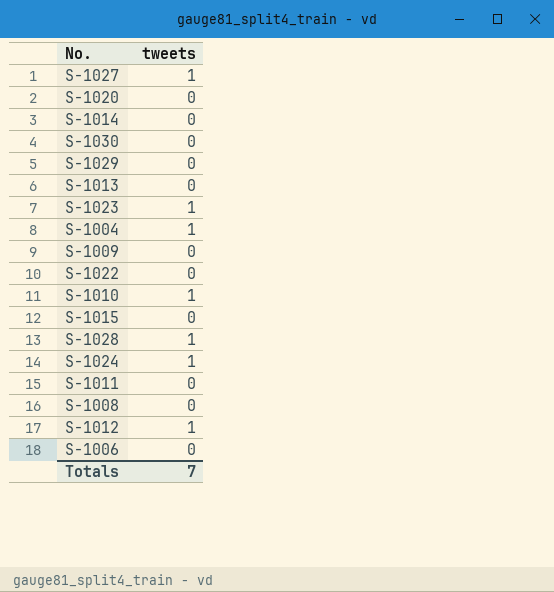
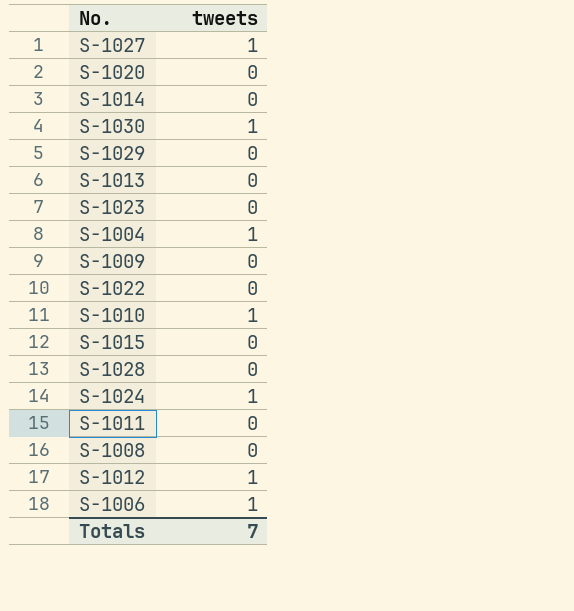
S-1030 | tweets: 0 -> 1
S-1023 | tweets: 1 -> 0
S-1028 | tweets: 1 -> 0
S-1006 | tweets: 0 -> 1

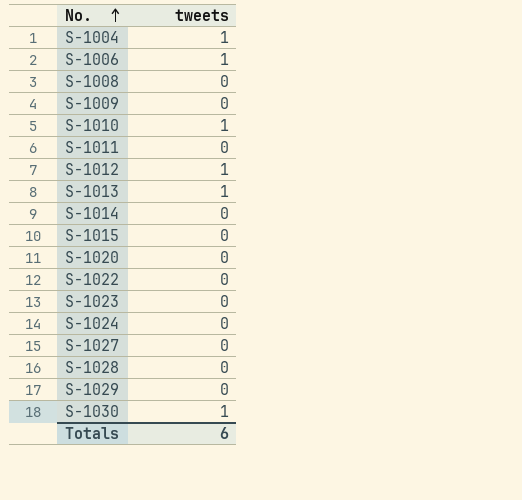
row order: none -> No. ascending
S-1013 | tweets: 0 -> 1
S-1024 | tweets: 1 -> 0
S-1027 | tweets: 1 -> 0
Totals | tweets: 7 -> 6

